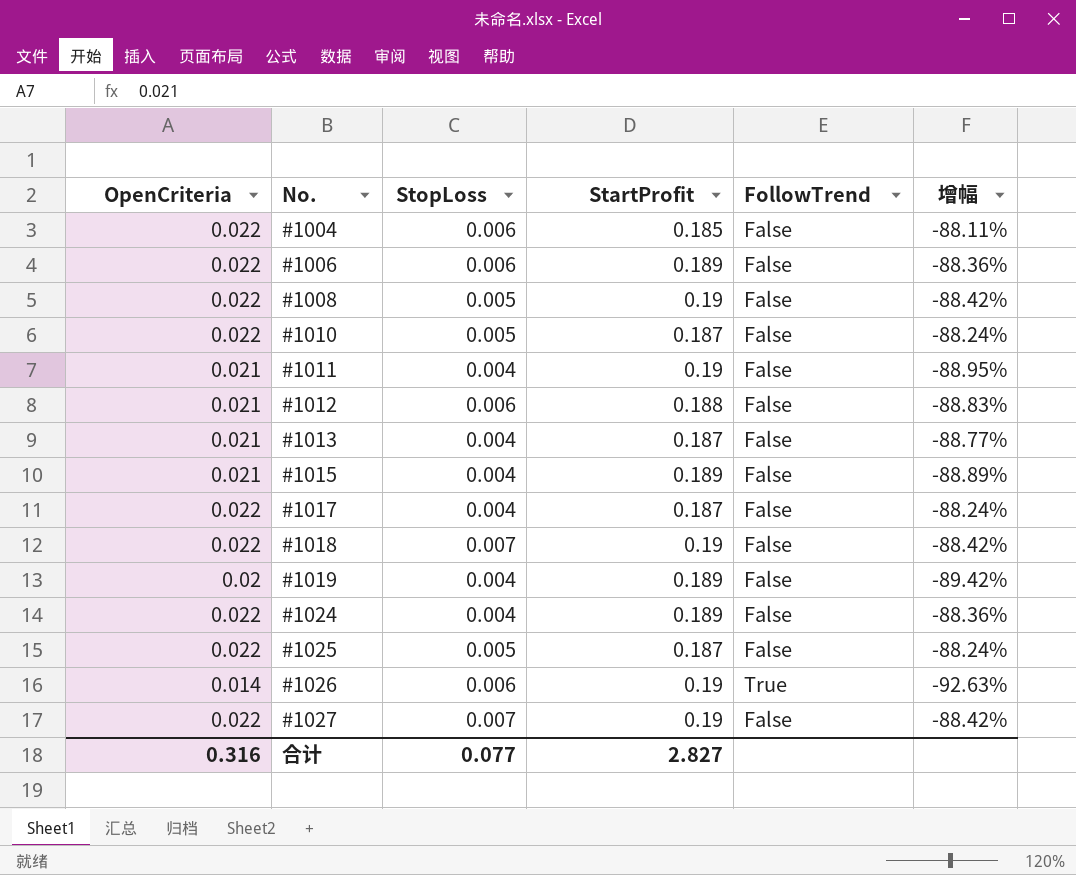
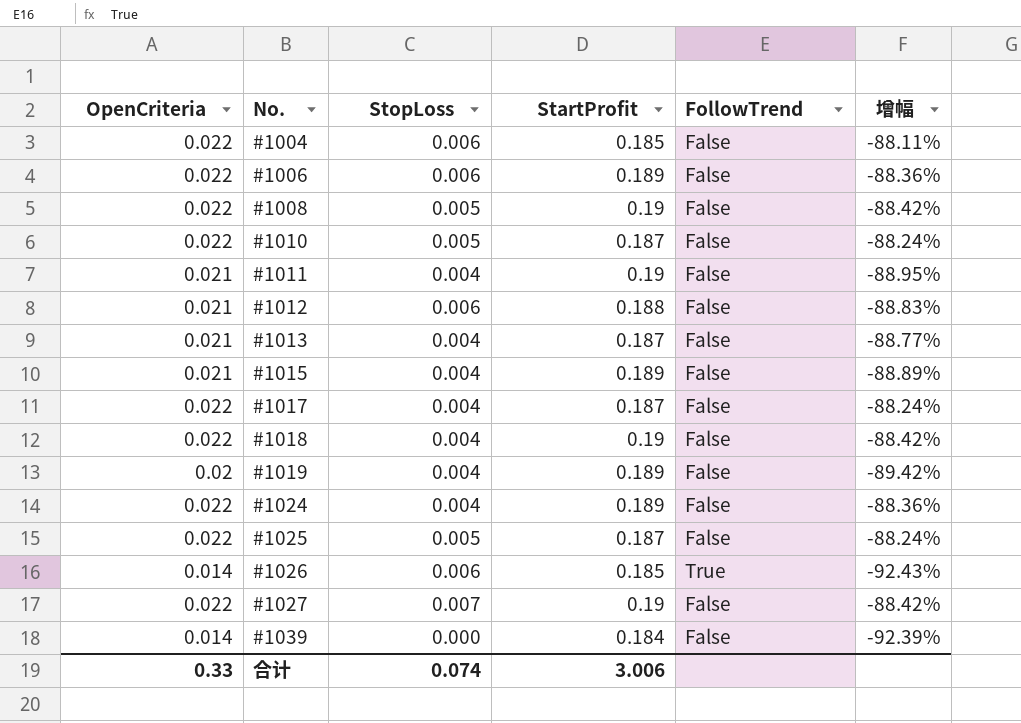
#1018 | StopLoss: 0.007 -> 0.004
#1026 | StartProfit: 0.19 -> 0.185
#1026 | 增幅: -92.63% -> -92.43%
row #1039: none -> 0.014 | 0.000 | 0.184 | False | -92.39%
合计 | OpenCriteria: 0.316 -> 0.33
合计 | StopLoss: 0.077 -> 0.074
合计 | StartProfit: 2.827 -> 3.006

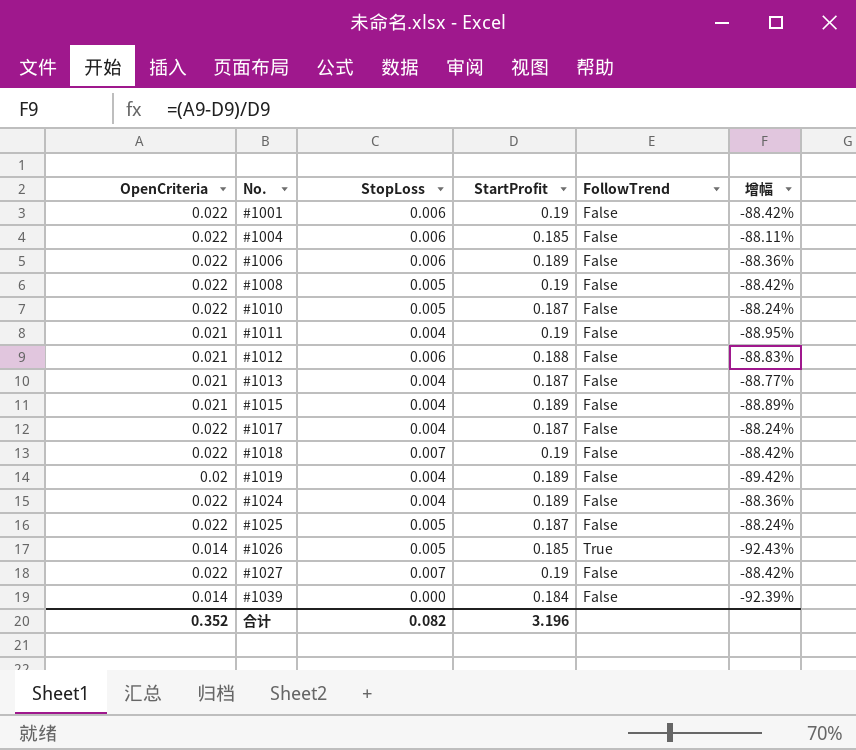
row #1001: none -> 0.022 | 0.006 | 0.19 | False | -88.42%
#1018 | StopLoss: 0.004 -> 0.007
#1026 | StopLoss: 0.006 -> 0.005
合计 | OpenCriteria: 0.33 -> 0.352
合计 | StopLoss: 0.074 -> 0.082
合计 | StartProfit: 3.006 -> 3.196

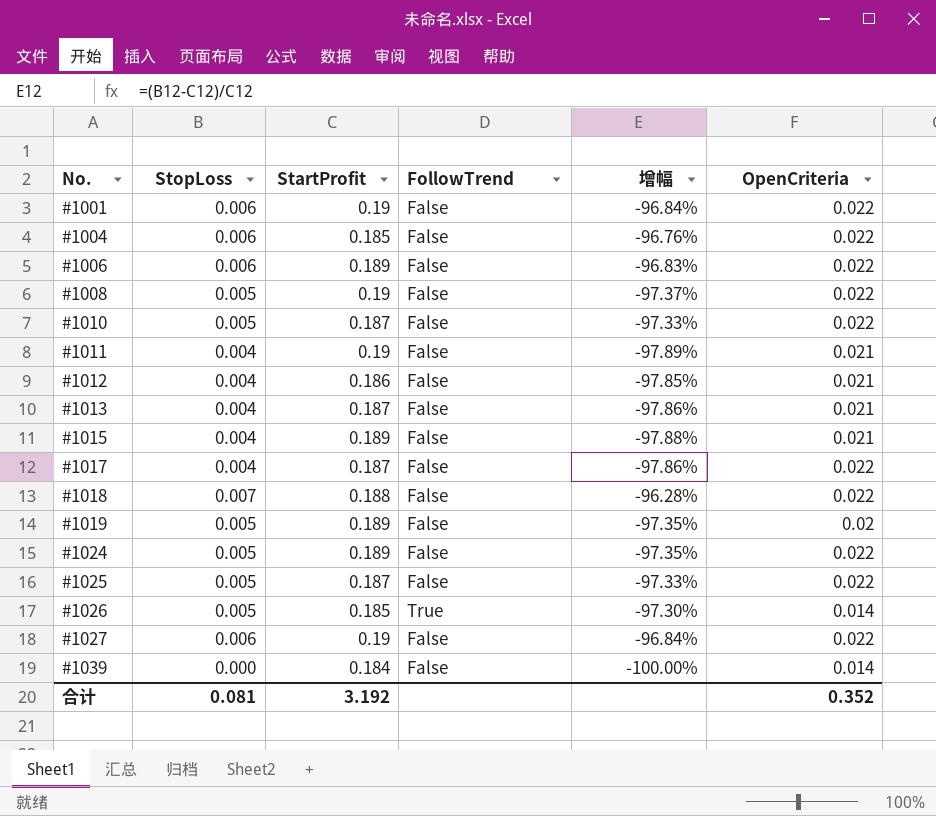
column 增幅 | formula: ([OpenCriteria] - [StartProfit]) / [StartProfit] -> ([StopLoss] - [StartProfit]) / [StartProfit]
column OpenCriteria | position: 1 -> 6
#1012 | StopLoss: 0.006 -> 0.004
#1012 | StartProfit: 0.188 -> 0.186
#1018 | StartProfit: 0.19 -> 0.188
#1019 | StopLoss: 0.004 -> 0.005
#1024 | StopLoss: 0.004 -> 0.005
#1027 | StopLoss: 0.007 -> 0.006
合计 | StopLoss: 0.082 -> 0.081
合计 | StartProfit: 3.196 -> 3.192

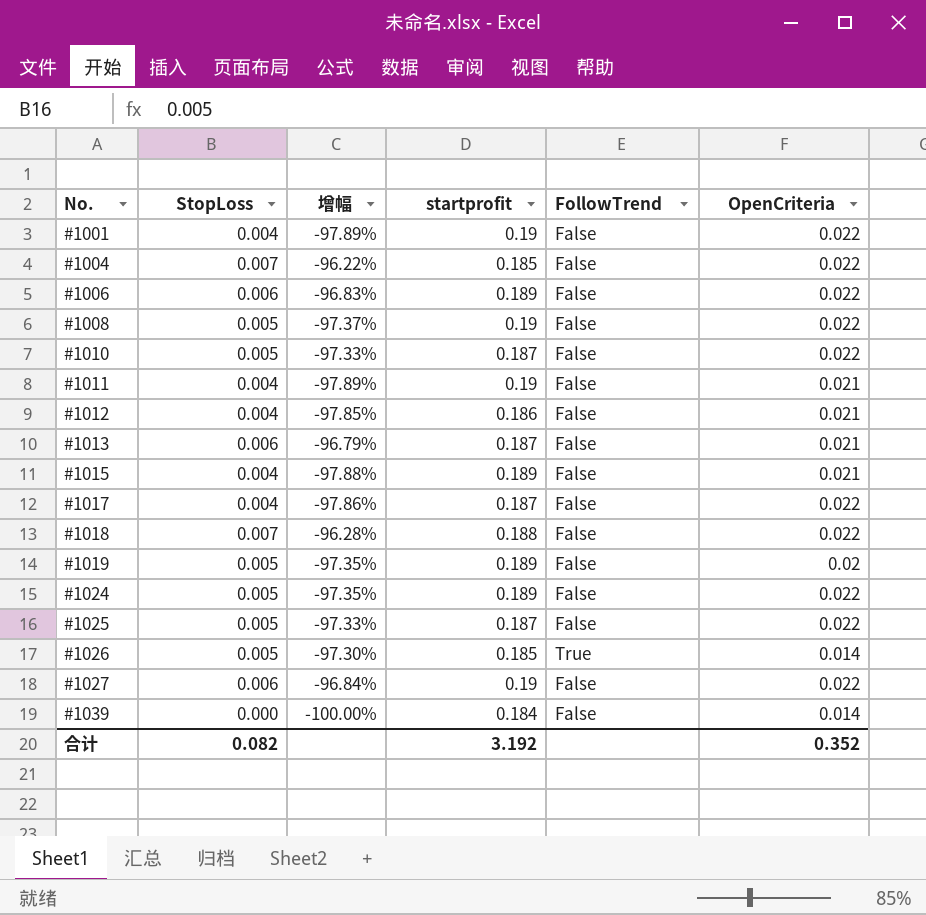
column 增幅 | position: 5 -> 3
column name: StartProfit -> startprofit
#1001 | StopLoss: 0.006 -> 0.004
#1001 | 增幅: -96.84% -> -97.89%
#1004 | StopLoss: 0.006 -> 0.007
#1004 | 增幅: -96.76% -> -96.22%
#1013 | StopLoss: 0.004 -> 0.006
#1013 | 增幅: -97.86% -> -96.79%
合计 | StopLoss: 0.081 -> 0.082

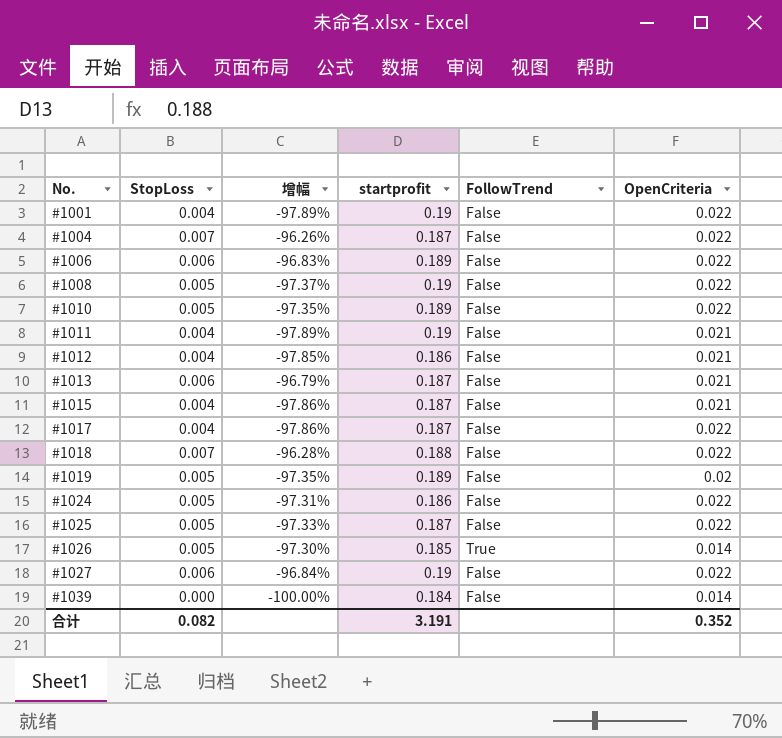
#1004 | 增幅: -96.22% -> -96.26%
#1004 | startprofit: 0.185 -> 0.187
#1010 | 增幅: -97.33% -> -97.35%
#1010 | startprofit: 0.187 -> 0.189
#1015 | 增幅: -97.88% -> -97.86%
#1015 | startprofit: 0.189 -> 0.187
#1024 | 增幅: -97.35% -> -97.31%
#1024 | startprofit: 0.189 -> 0.186
合计 | startprofit: 3.192 -> 3.191

